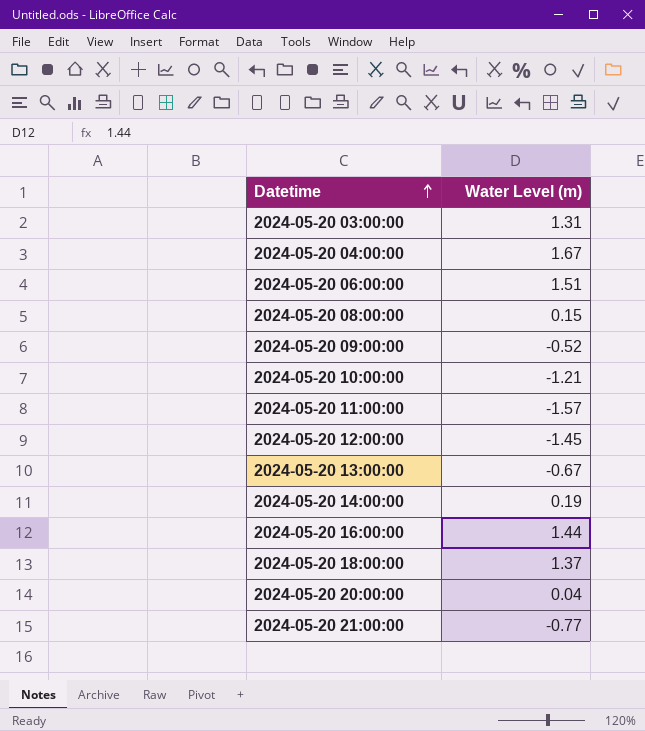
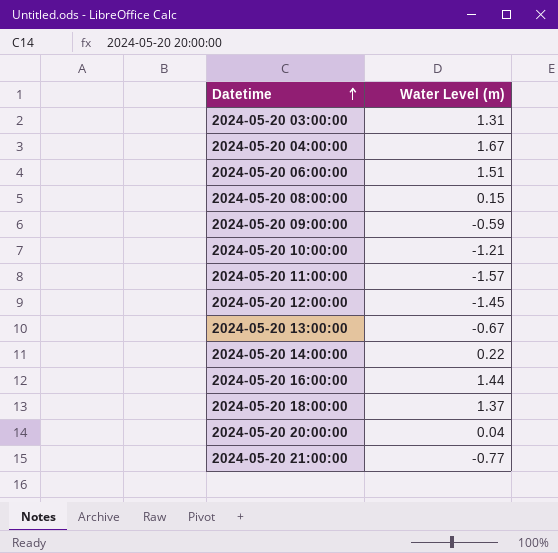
2024-05-20 09:00:00 | Water Level (m): -0.52 -> -0.59
2024-05-20 14:00:00 | Water Level (m): 0.19 -> 0.22

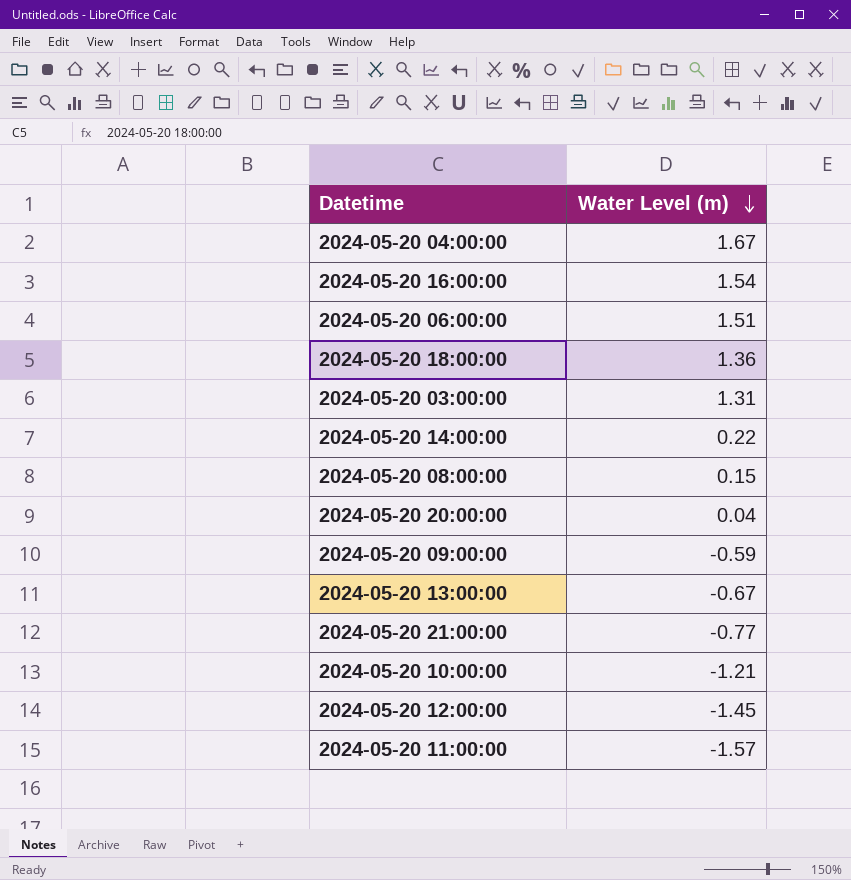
row order: Datetime ascending -> Water Level (m) descending
2024-05-20 16:00:00 | Water Level (m): 1.44 -> 1.54
2024-05-20 18:00:00 | Water Level (m): 1.37 -> 1.36

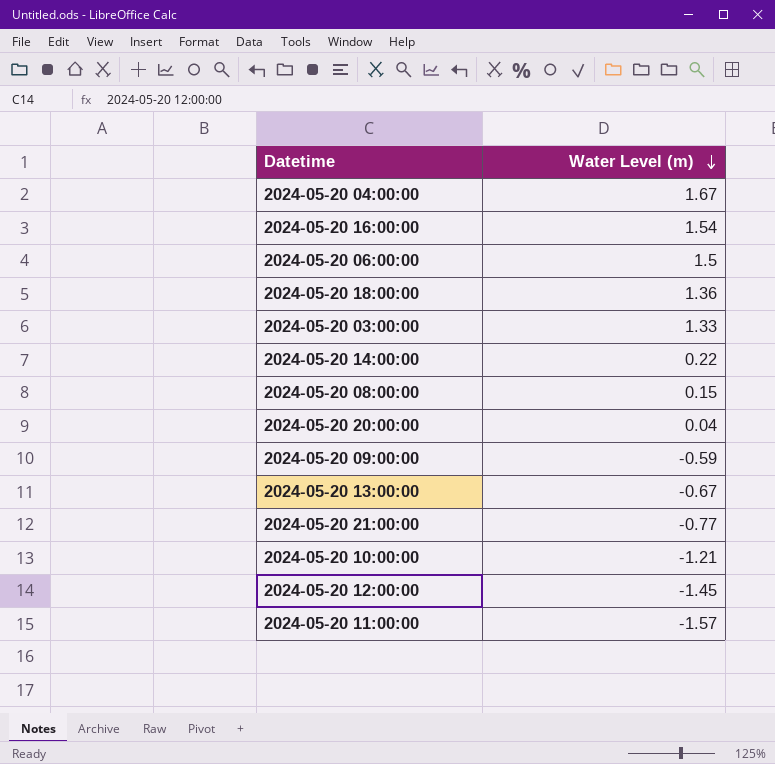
2024-05-20 06:00:00 | Water Level (m): 1.51 -> 1.5
2024-05-20 03:00:00 | Water Level (m): 1.31 -> 1.33

